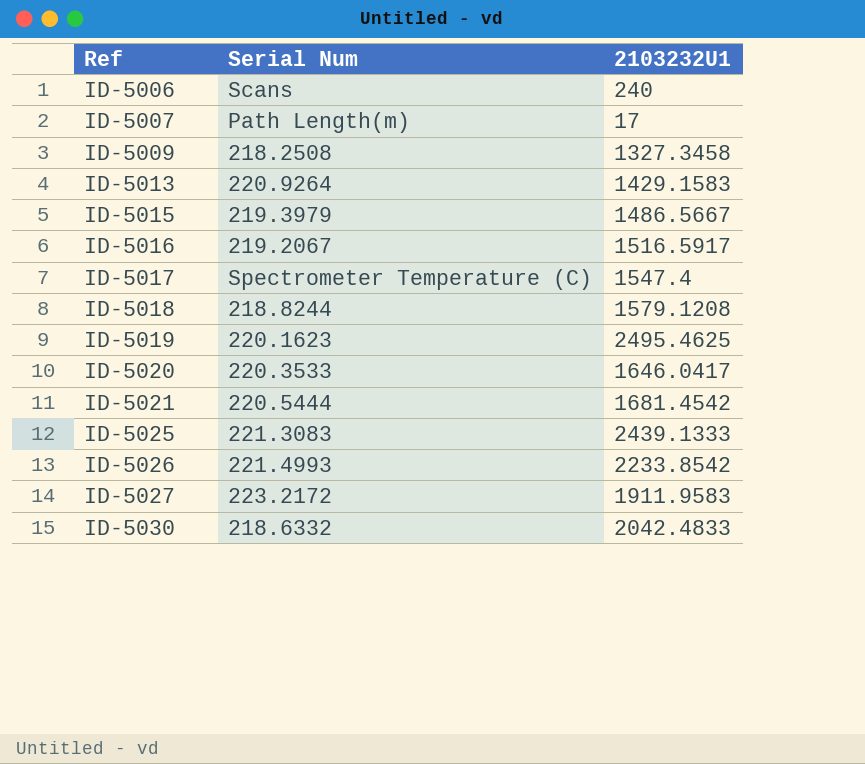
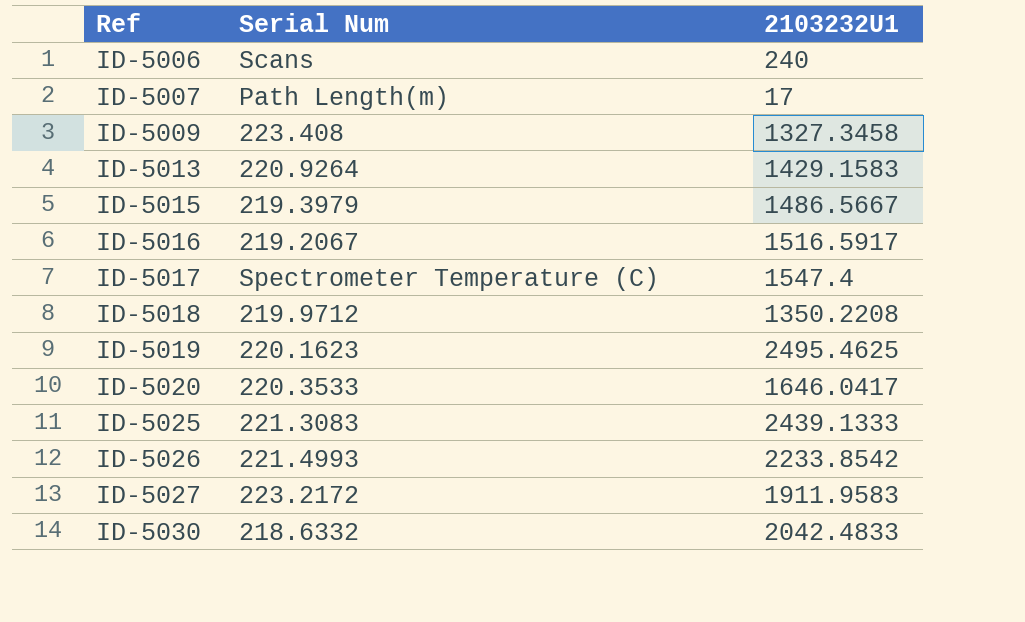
row ID-5021: 220.5444 | 1681.4542 -> none
ID-5009 | Serial Num: 218.2508 -> 223.408
ID-5018 | Serial Num: 218.8244 -> 219.9712
ID-5018 | 2103232U1: 1579.1208 -> 1350.2208

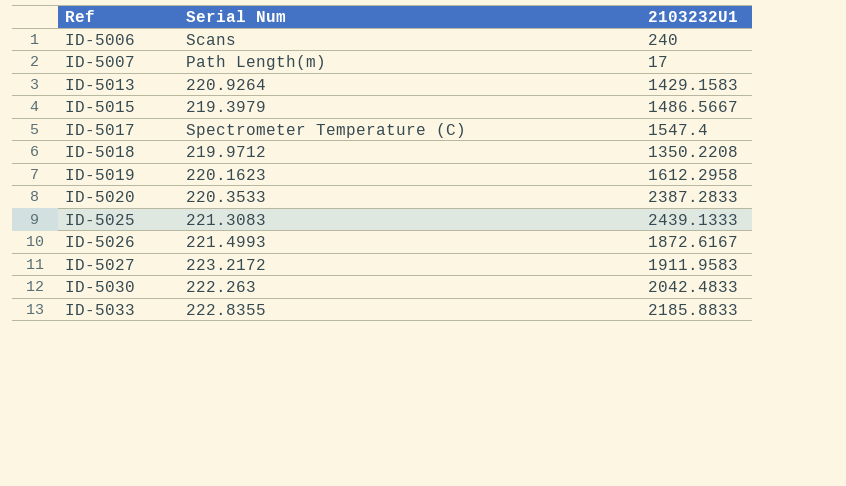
row ID-5009: 223.408 | 1327.3458 -> none
row ID-5016: 219.2067 | 1516.5917 -> none
ID-5019 | 2103232U1: 2495.4625 -> 1612.2958
ID-5020 | 2103232U1: 1646.0417 -> 2387.2833
ID-5026 | 2103232U1: 2233.8542 -> 1872.6167
ID-5030 | Serial Num: 218.6332 -> 222.263
row ID-5033: none -> 222.8355 | 2185.8833

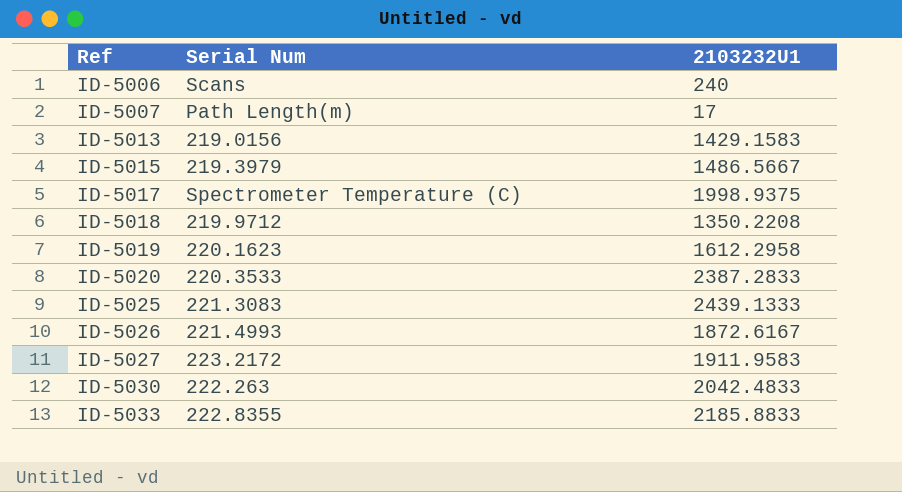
ID-5013 | Serial Num: 220.9264 -> 219.0156
ID-5017 | 2103232U1: 1547.4 -> 1998.9375

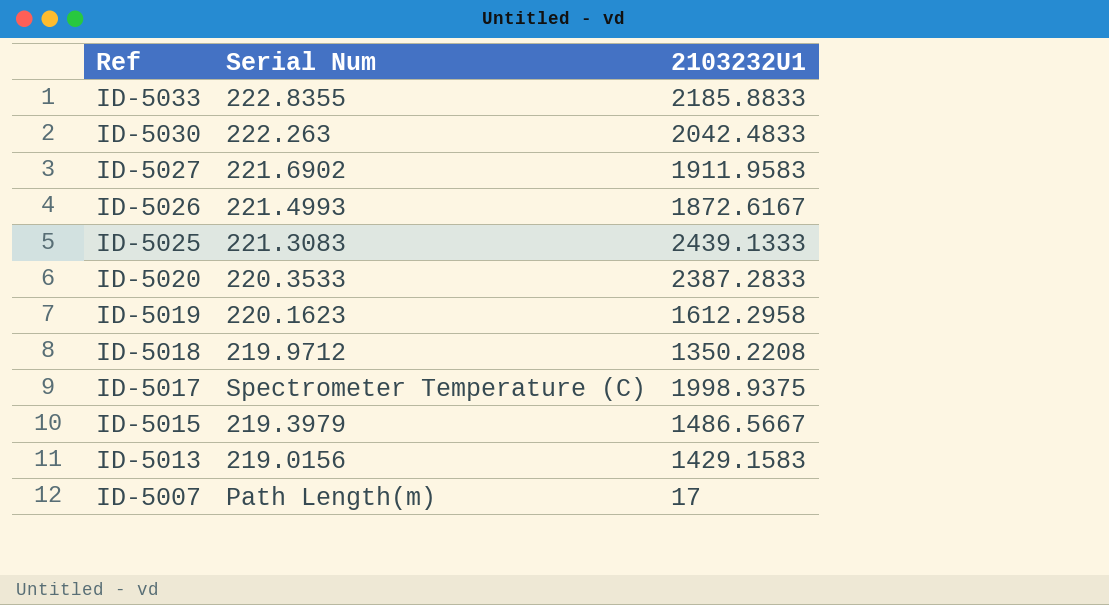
row order: Ref ascending -> Ref descending
row ID-5006: Scans | 240 -> none
ID-5027 | Serial Num: 223.2172 -> 221.6902

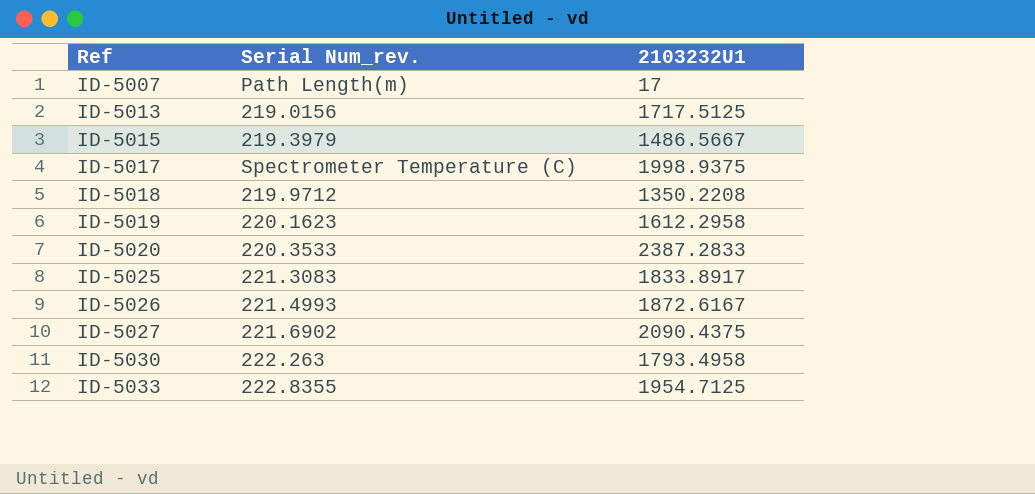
row order: Ref descending -> Ref ascending
column name: Serial Num -> Serial Num_rev.
ID-5013 | 2103232U1: 1429.1583 -> 1717.5125
ID-5025 | 2103232U1: 2439.1333 -> 1833.8917
ID-5027 | 2103232U1: 1911.9583 -> 2090.4375
ID-5030 | 2103232U1: 2042.4833 -> 1793.4958
ID-5033 | 2103232U1: 2185.8833 -> 1954.7125

